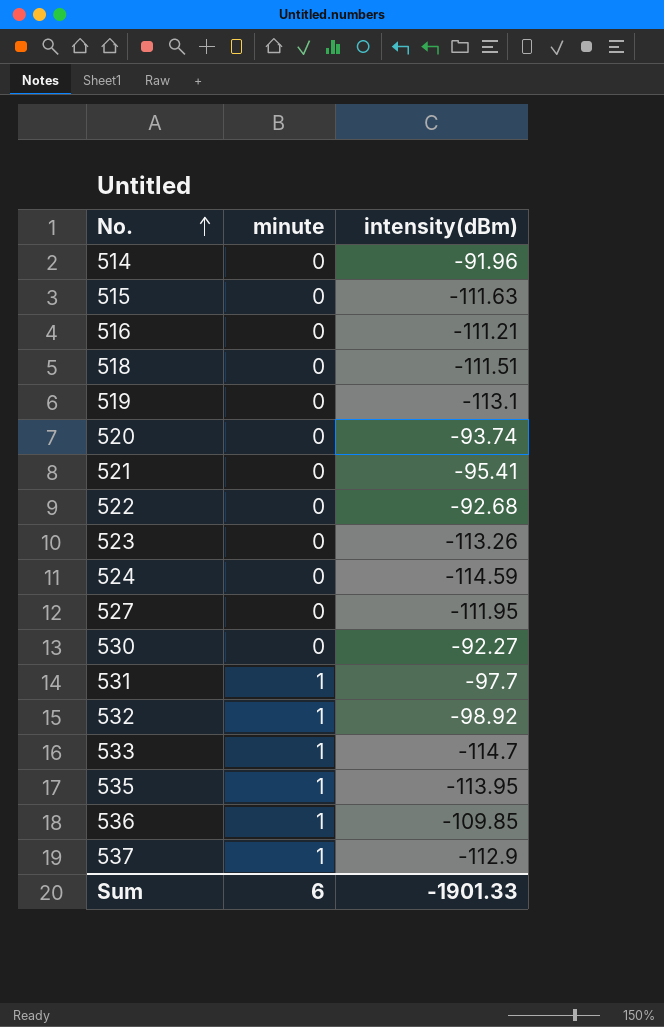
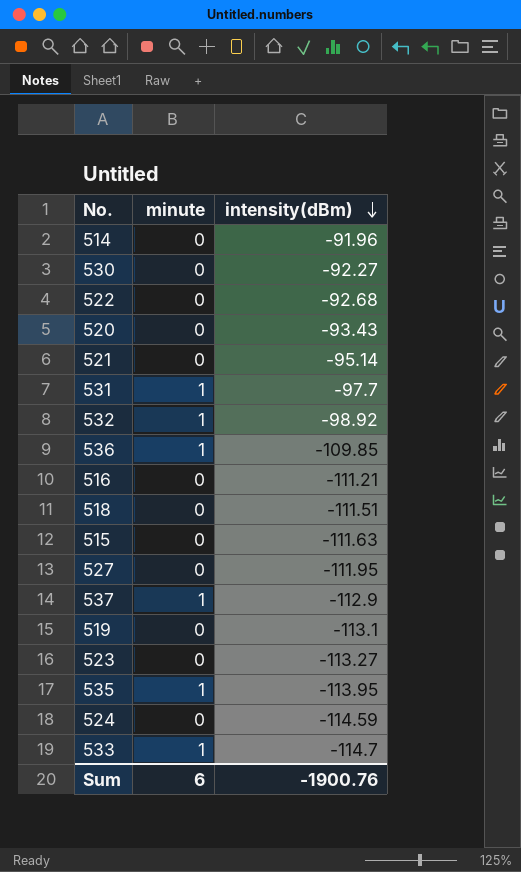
row order: No. ascending -> intensity(dBm) descending
520 | intensity(dBm): -93.74 -> -93.43
521 | intensity(dBm): -95.41 -> -95.14
523 | intensity(dBm): -113.26 -> -113.27
Sum | intensity(dBm): -1901.33 -> -1900.76

